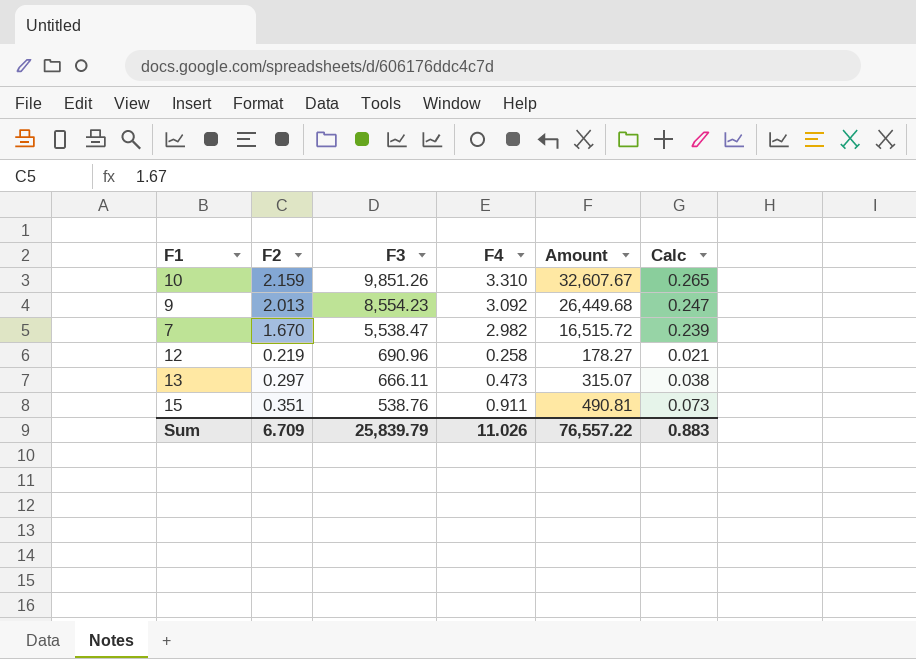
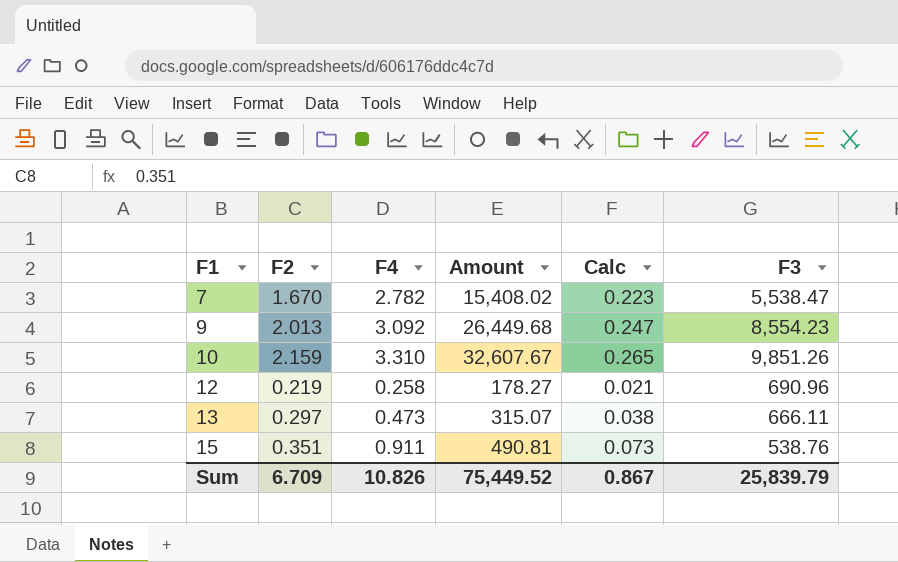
row order: F3 descending -> F1 ascending
column F3 | position: 3 -> 6
7 | F4: 2.982 -> 2.782
7 | Amount: 16,515.72 -> 15,408.02
7 | Calc: 0.239 -> 0.223
Sum | F4: 11.026 -> 10.826
Sum | Amount: 76,557.22 -> 75,449.52
Sum | Calc: 0.883 -> 0.867

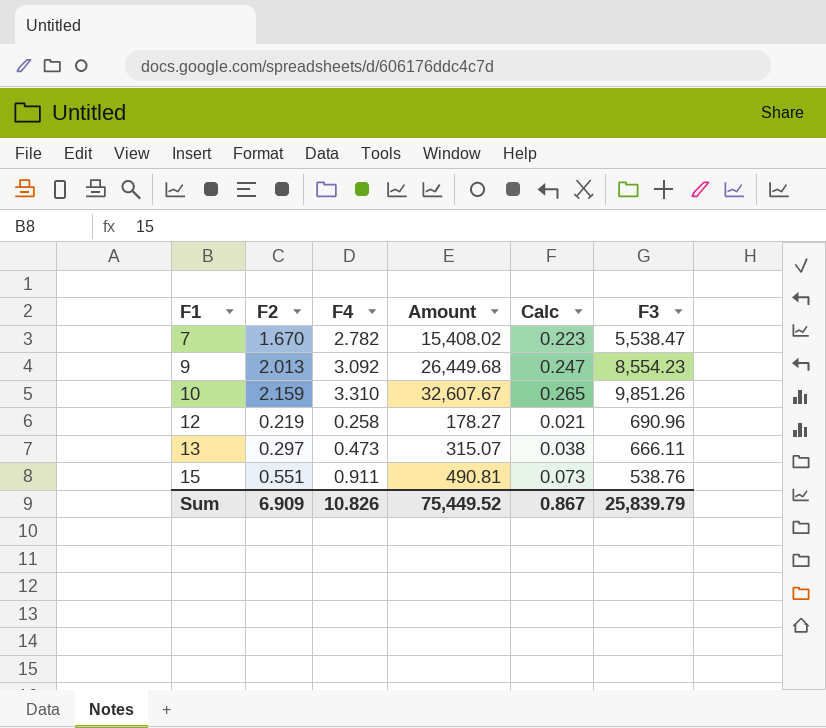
15 | F2: 0.351 -> 0.551
Sum | F2: 6.709 -> 6.909

